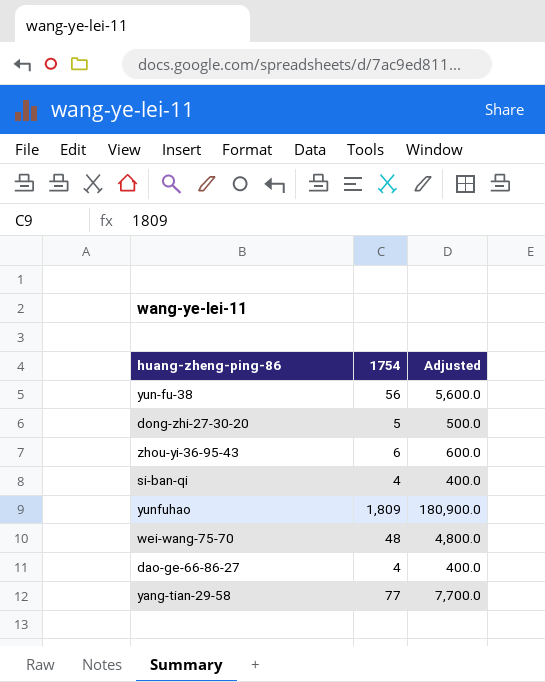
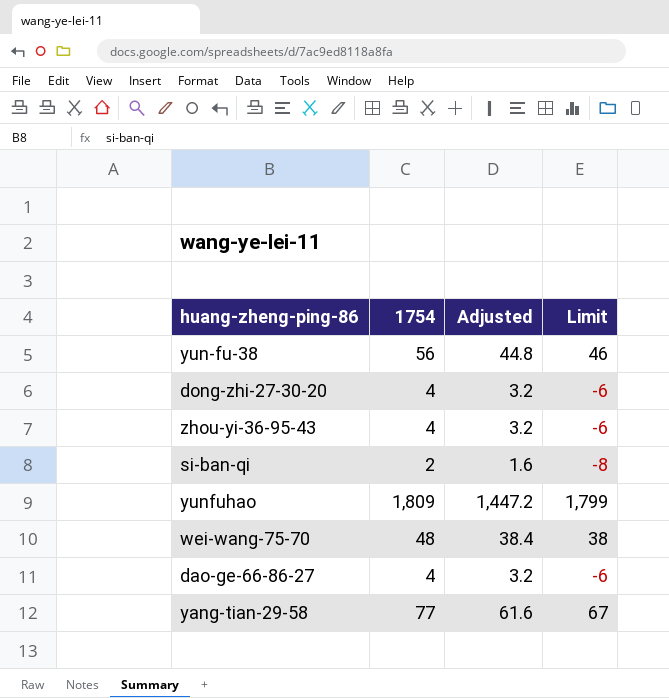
column Adjusted | formula: [1754] * 100 -> [1754] * 0.8
column Limit | formula: none -> [1754] - 10
dong-zhi-27-30-20 | 1754: 5 -> 4
zhou-yi-36-95-43 | 1754: 6 -> 4
si-ban-qi | 1754: 4 -> 2

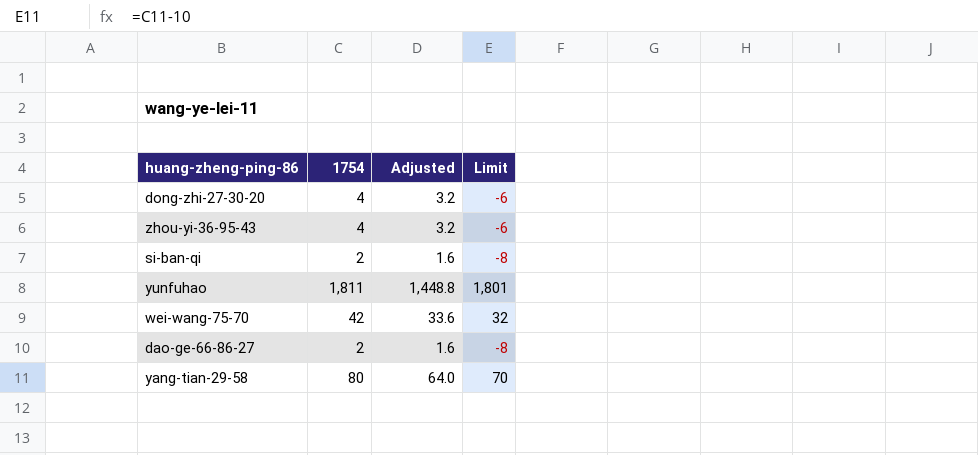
row yun-fu-38: 56 | 44.8 | 46 -> none
yunfuhao | 1754: 1,809 -> 1,811
yunfuhao | Adjusted: 1,447.2 -> 1,448.8
yunfuhao | Limit: 1,799 -> 1,801
wei-wang-75-70 | 1754: 48 -> 42
wei-wang-75-70 | Adjusted: 38.4 -> 33.6
wei-wang-75-70 | Limit: 38 -> 32
dao-ge-66-86-27 | 1754: 4 -> 2
dao-ge-66-86-27 | Adjusted: 3.2 -> 1.6
dao-ge-66-86-27 | Limit: -6 -> -8
yang-tian-29-58 | 1754: 77 -> 80
yang-tian-29-58 | Adjusted: 61.6 -> 64.0
yang-tian-29-58 | Limit: 67 -> 70

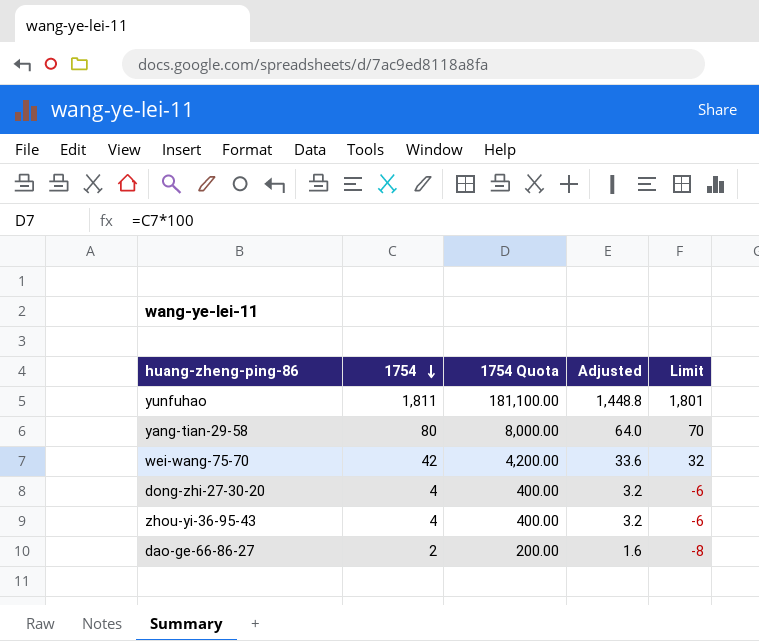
row order: none -> 1754 descending
column 1754 Quota | formula: none -> [1754] * 100
row si-ban-qi: 2 | 1.6 | -8 -> none

